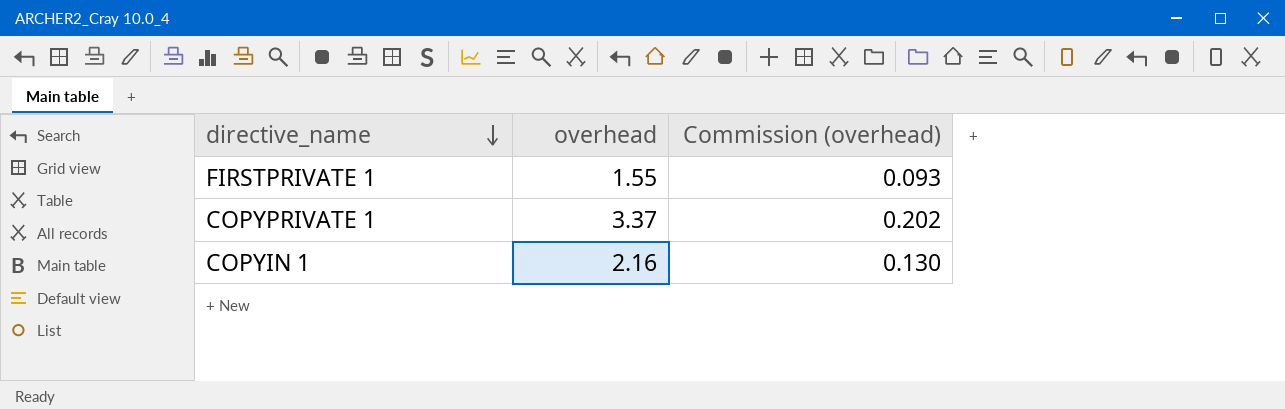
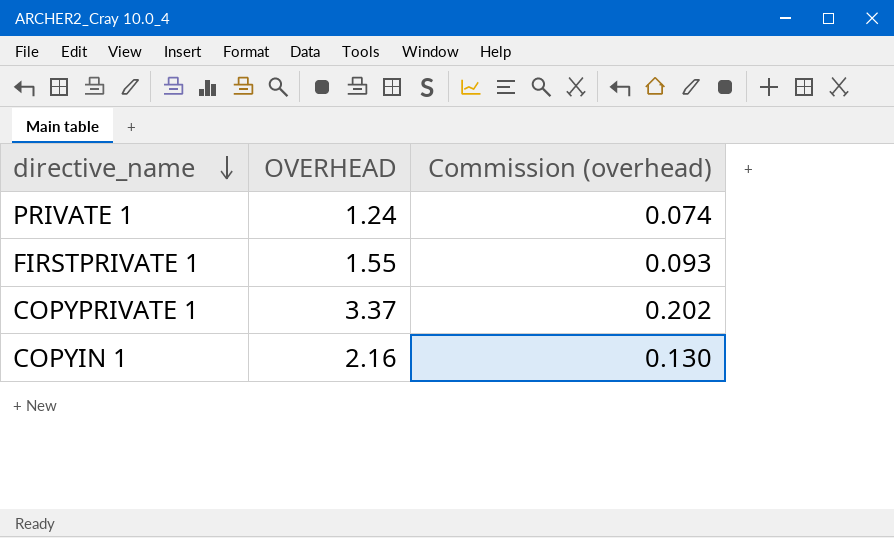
column name: overhead -> OVERHEAD
row PRIVATE 1: none -> 1.24 | 0.074

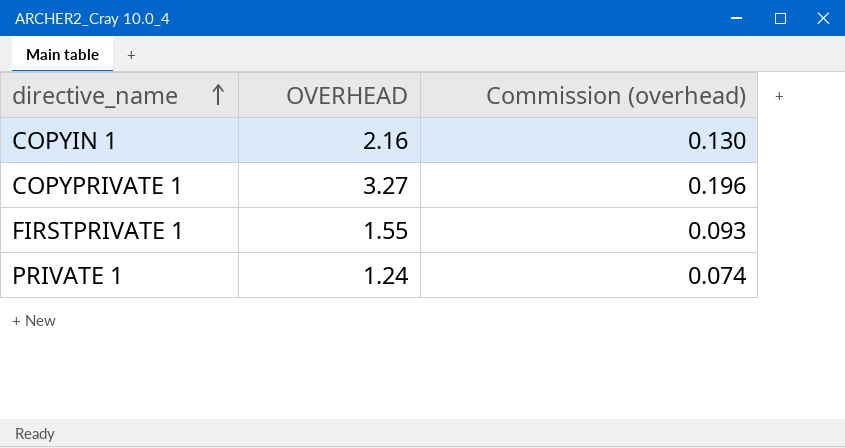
row order: directive_name descending -> directive_name ascending
COPYPRIVATE 1 | OVERHEAD: 3.37 -> 3.27
COPYPRIVATE 1 | Commission (overhead): 0.202 -> 0.196

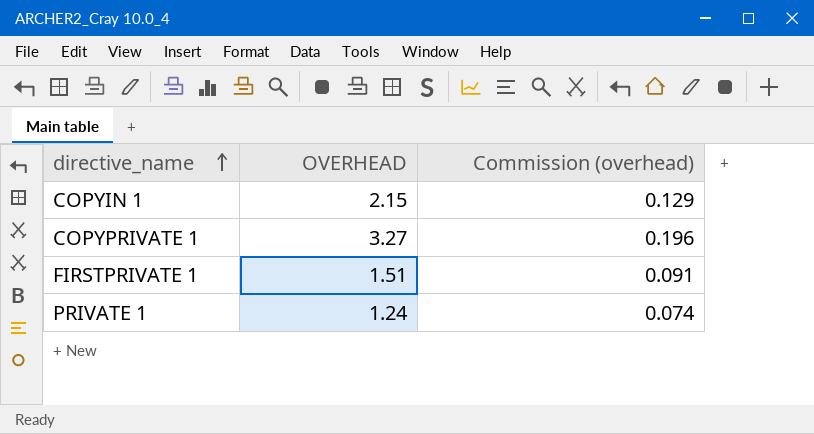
COPYIN 1 | OVERHEAD: 2.16 -> 2.15
COPYIN 1 | Commission (overhead): 0.130 -> 0.129
FIRSTPRIVATE 1 | OVERHEAD: 1.55 -> 1.51
FIRSTPRIVATE 1 | Commission (overhead): 0.093 -> 0.091

